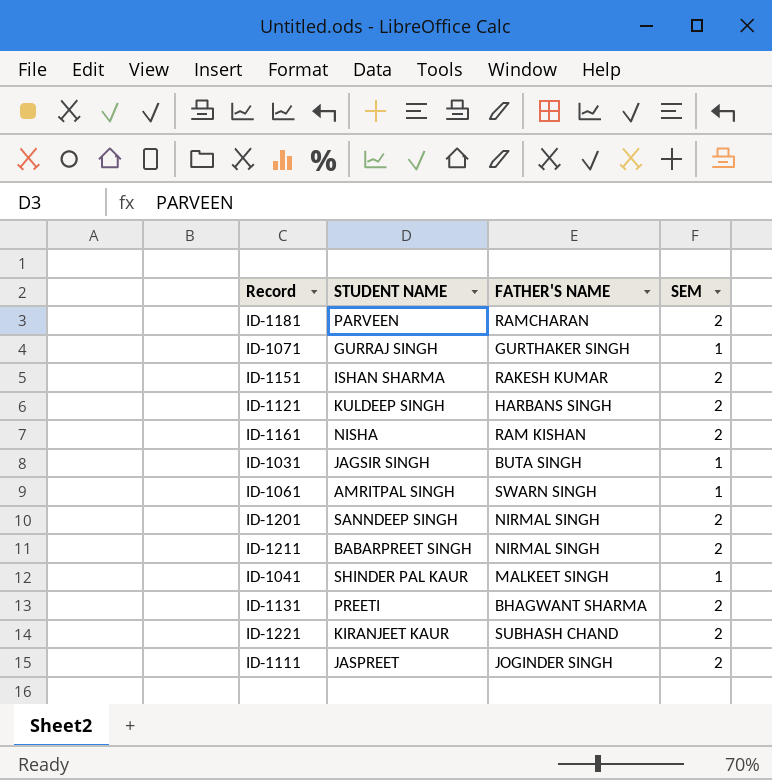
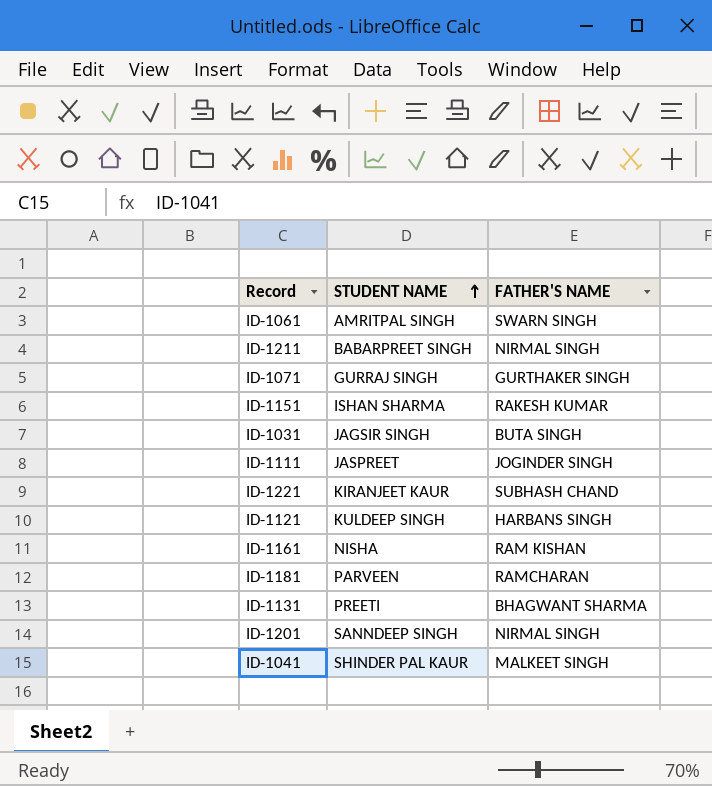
row order: none -> STUDENT NAME ascending
column SEM | position: 4 -> none

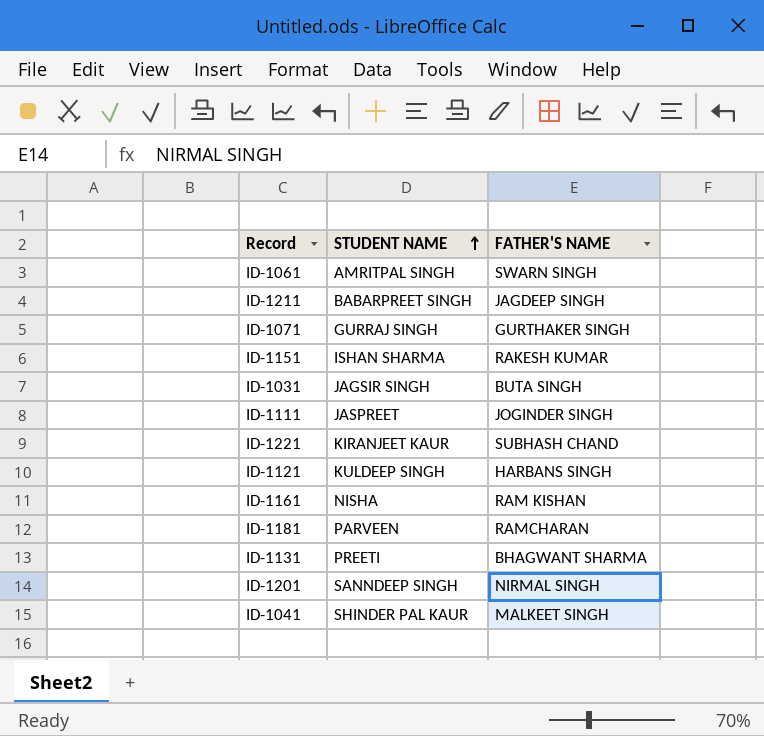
ID-1211 | FATHER'S NAME: NIRMAL SINGH -> JAGDEEP SINGH

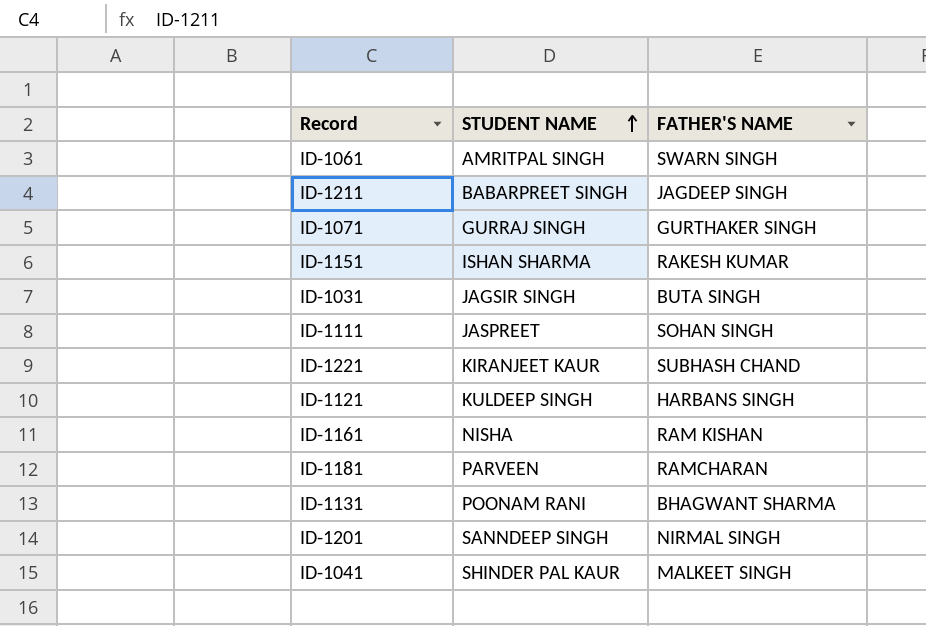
ID-1111 | FATHER'S NAME: JOGINDER SINGH -> SOHAN SINGH
ID-1131 | STUDENT NAME: PREETI -> POONAM RANI

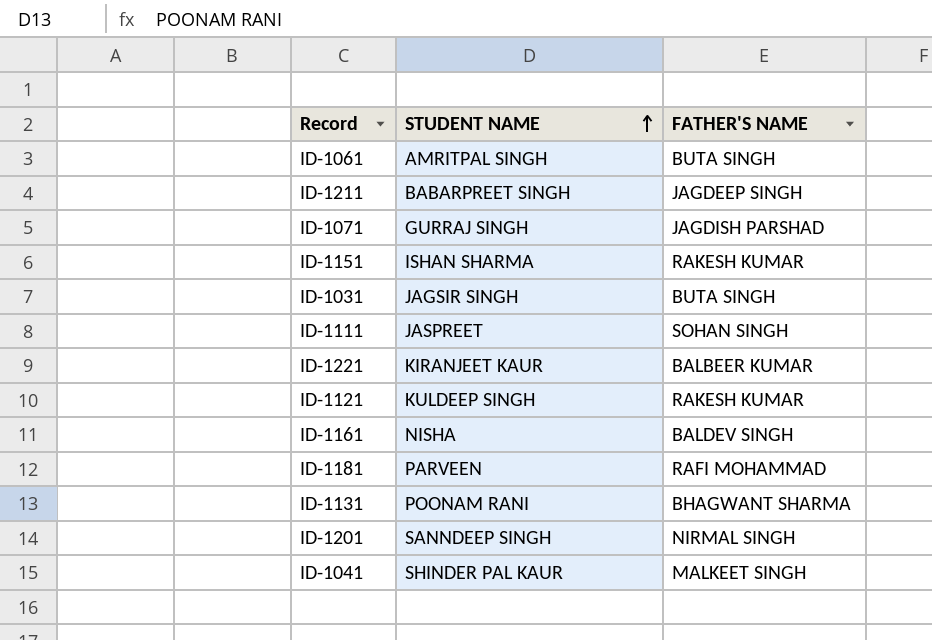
ID-1061 | FATHER'S NAME: SWARN SINGH -> BUTA SINGH
ID-1071 | FATHER'S NAME: GURTHAKER SINGH -> JAGDISH PARSHAD
ID-1221 | FATHER'S NAME: SUBHASH CHAND -> BALBEER KUMAR
ID-1121 | FATHER'S NAME: HARBANS SINGH -> RAKESH KUMAR
ID-1161 | FATHER'S NAME: RAM KISHAN -> BALDEV SINGH
ID-1181 | FATHER'S NAME: RAMCHARAN -> RAFI MOHAMMAD

